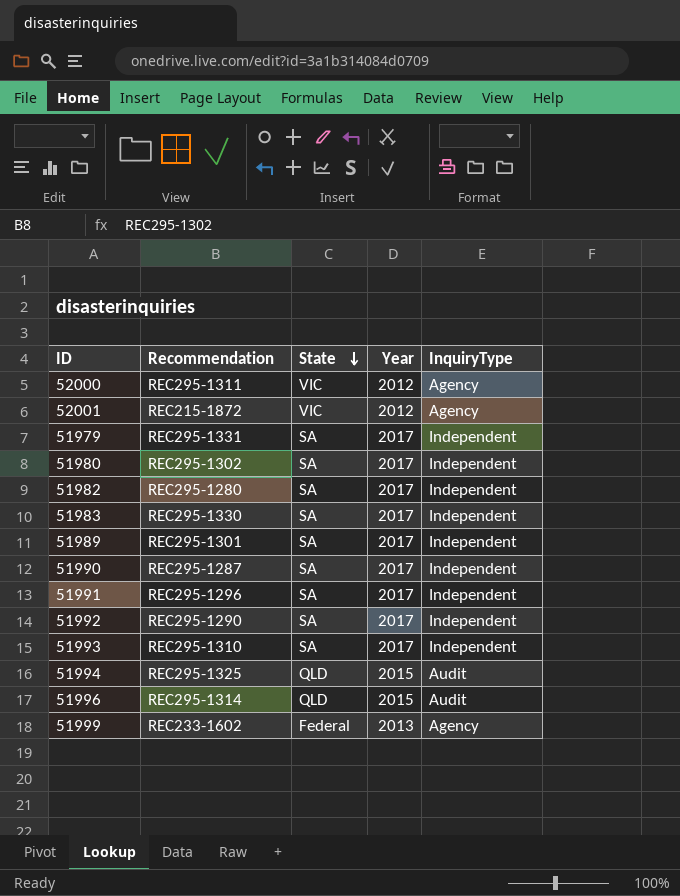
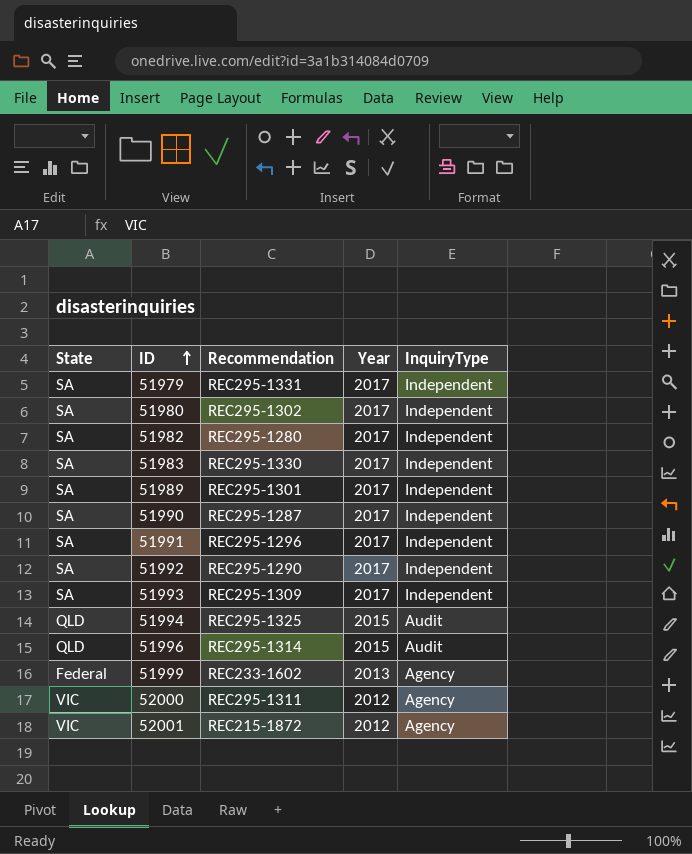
row order: State descending -> ID ascending
column State | position: 3 -> 1
51993 | Recommendation: REC295-1310 -> REC295-1309

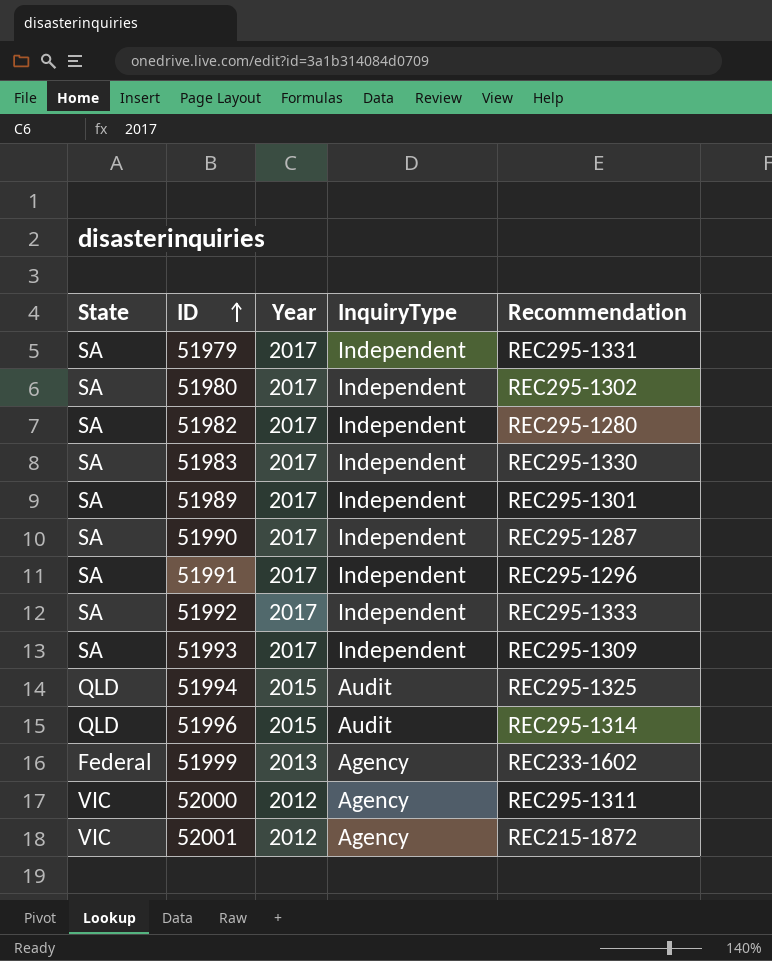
column Recommendation | position: 3 -> 5
51992 | Recommendation: REC295-1290 -> REC295-1333

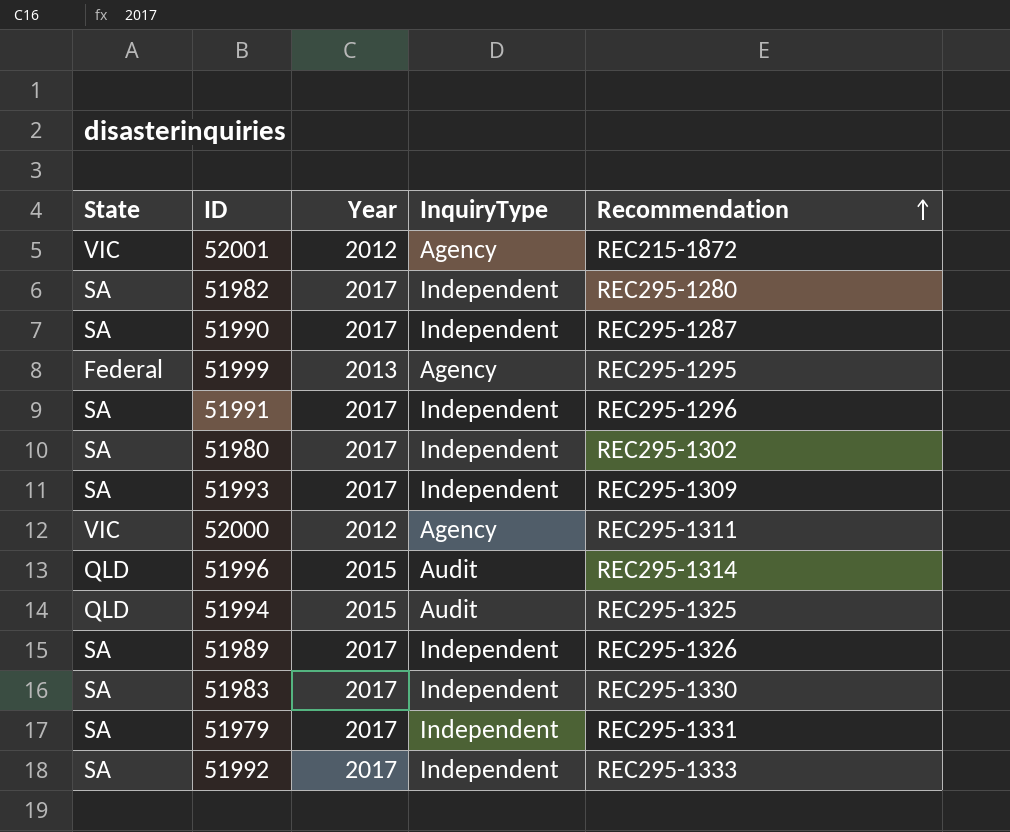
row order: ID ascending -> Recommendation ascending
51999 | Recommendation: REC233-1602 -> REC295-1295
51989 | Recommendation: REC295-1301 -> REC295-1326

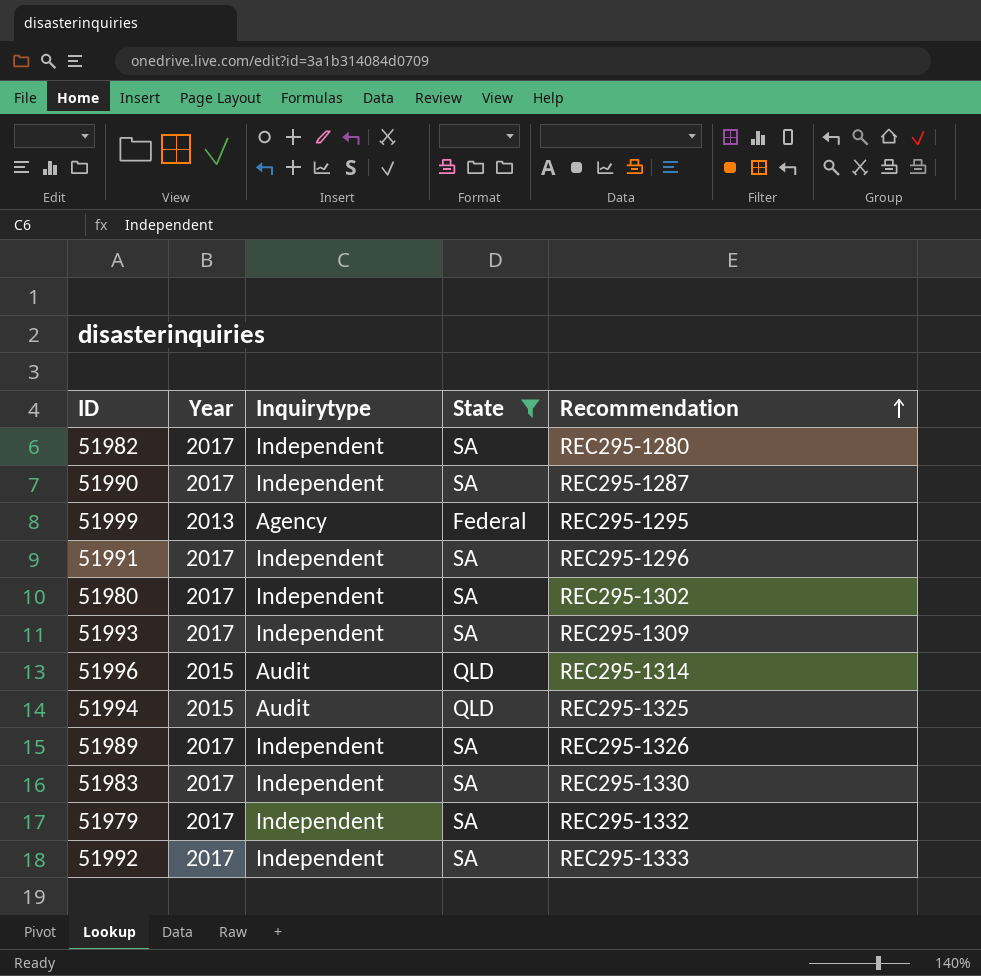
filter: none -> State != VIC
column name: InquiryType -> Inquirytype
column State | position: 1 -> 4
51979 | Recommendation: REC295-1331 -> REC295-1332

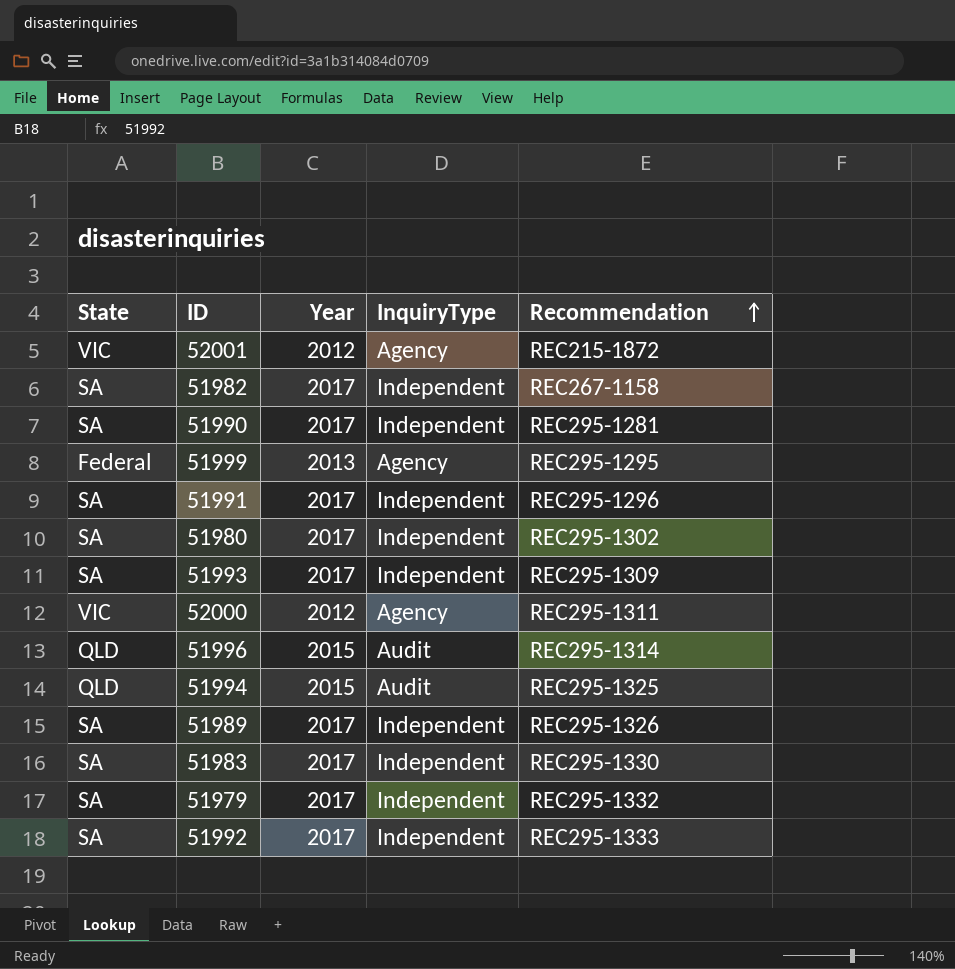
filter: State != VIC -> none
column State | position: 4 -> 1
column name: Inquirytype -> InquiryType
51982 | Recommendation: REC295-1280 -> REC267-1158
51990 | Recommendation: REC295-1287 -> REC295-1281

